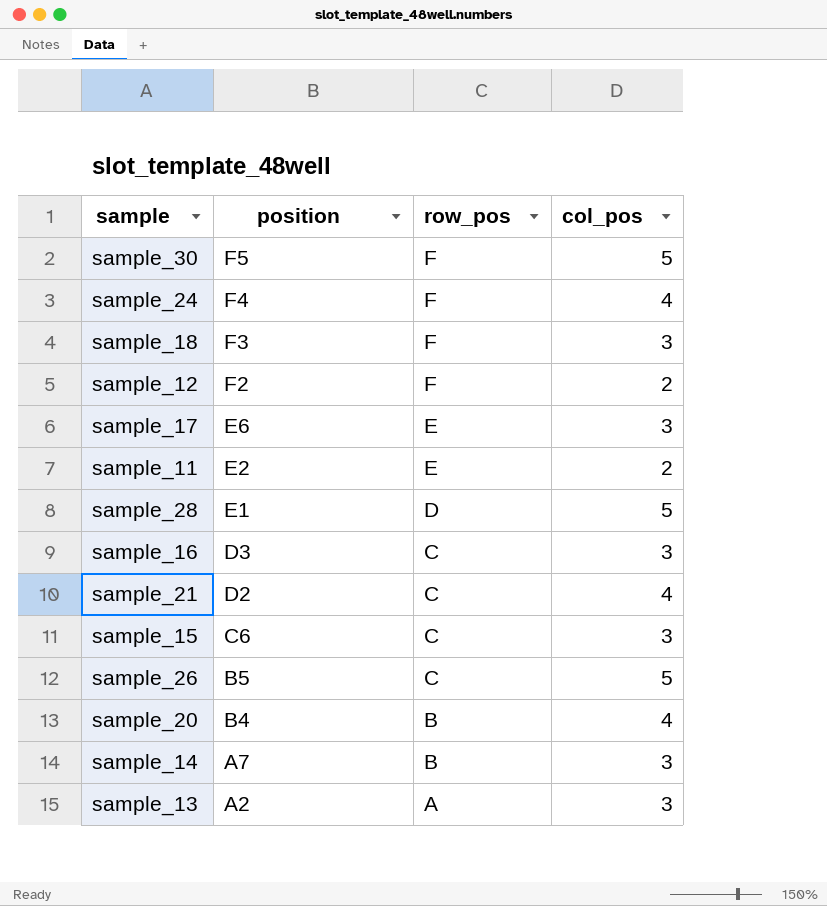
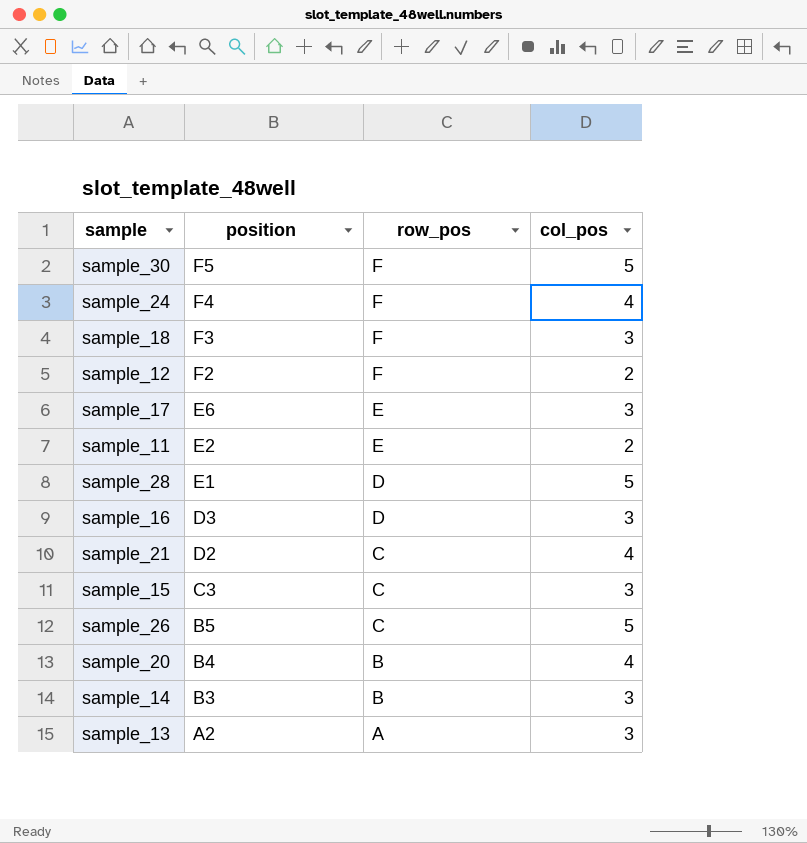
sample_16 | row_pos: C -> D
sample_15 | position: C6 -> C3
sample_14 | position: A7 -> B3

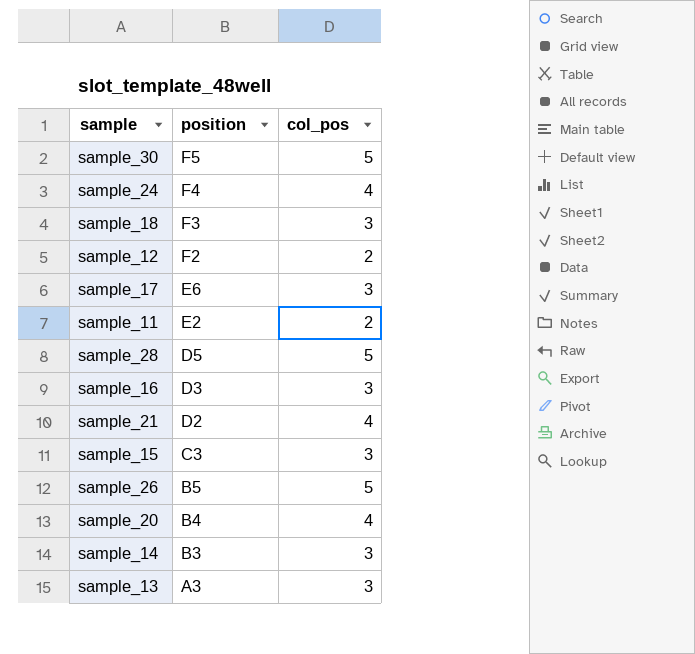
column row_pos | position: 3 -> none
sample_28 | position: E1 -> D5
sample_13 | position: A2 -> A3

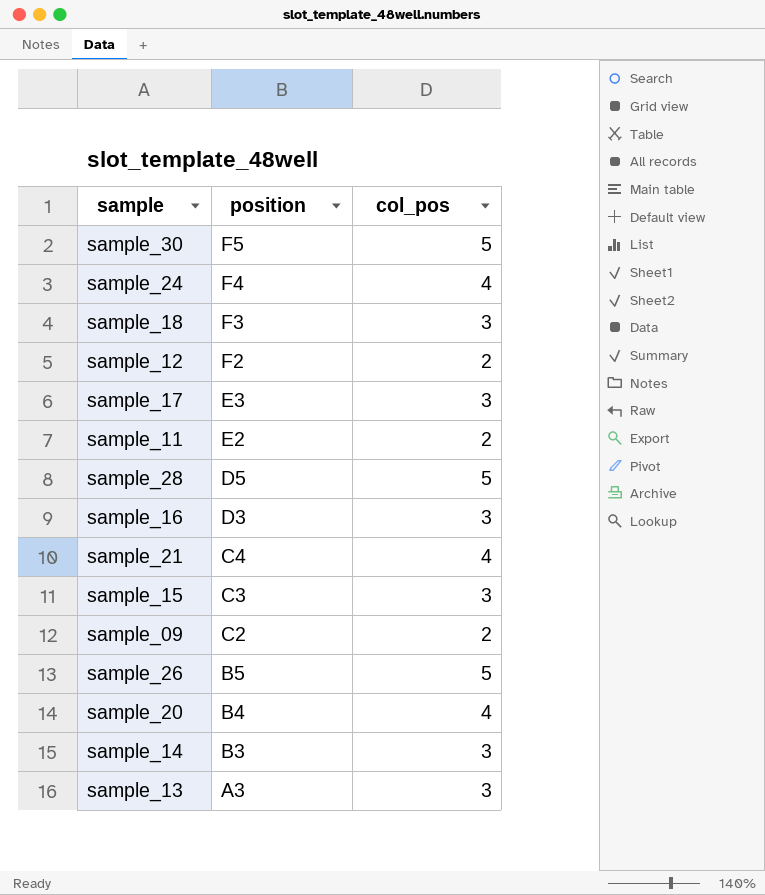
sample_17 | position: E6 -> E3
sample_21 | position: D2 -> C4
row sample_09: none -> C2 | 2

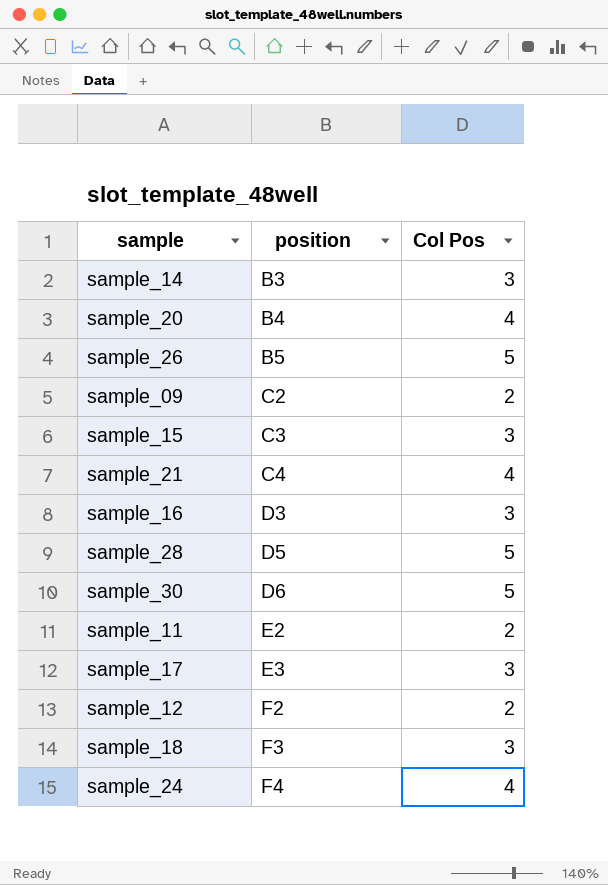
row order: position descending -> position ascending
column name: col_pos -> Col Pos
row sample_13: A3 | 3 -> none
sample_30 | position: F5 -> D6

